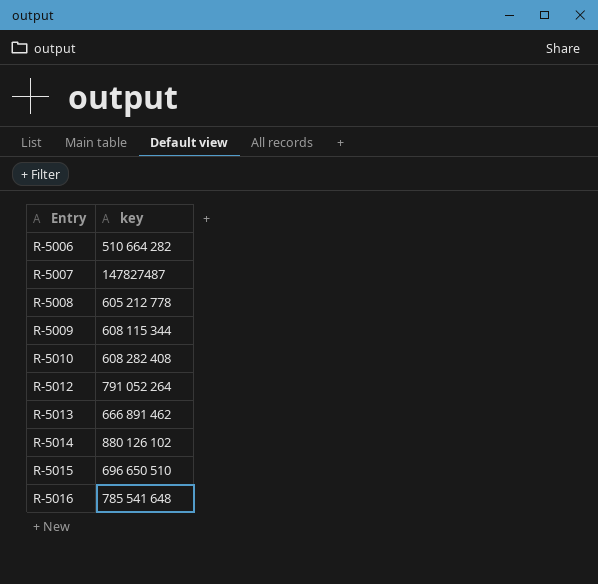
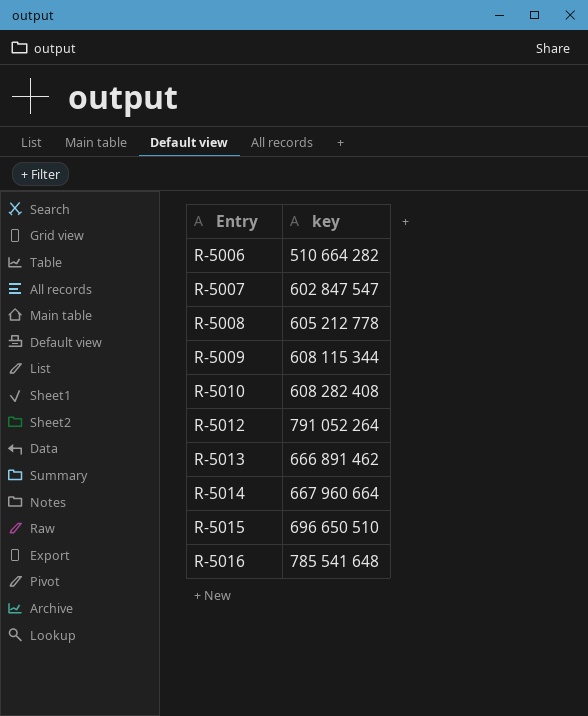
R-5007 | key: 147827487 -> 602 847 547
R-5014 | key: 880 126 102 -> 667 960 664

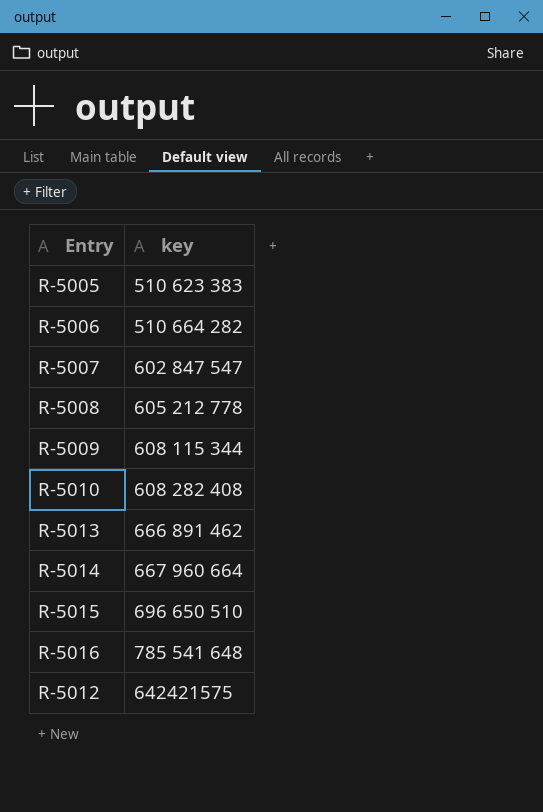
row order: Entry ascending -> key ascending
row R-5005: none -> 510 623 383
R-5012 | key: 791 052 264 -> 642421575

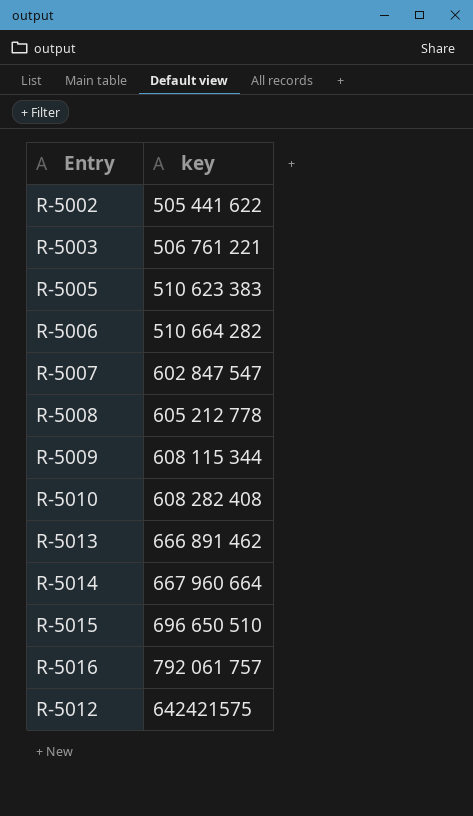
row R-5002: none -> 505 441 622
row R-5003: none -> 506 761 221
R-5016 | key: 785 541 648 -> 792 061 757

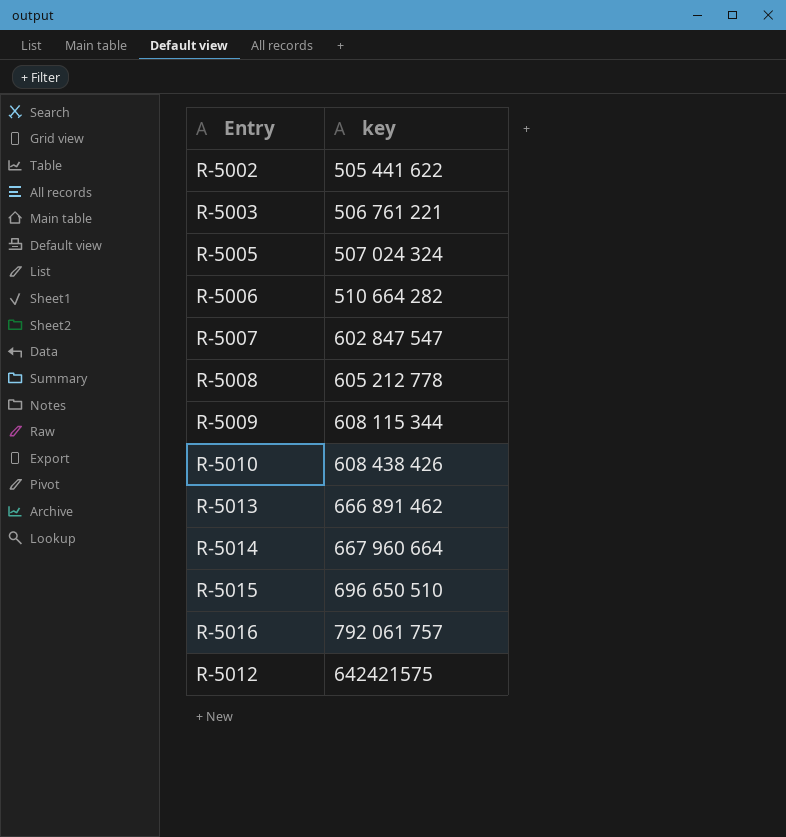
R-5005 | key: 510 623 383 -> 507 024 324
R-5010 | key: 608 282 408 -> 608 438 426

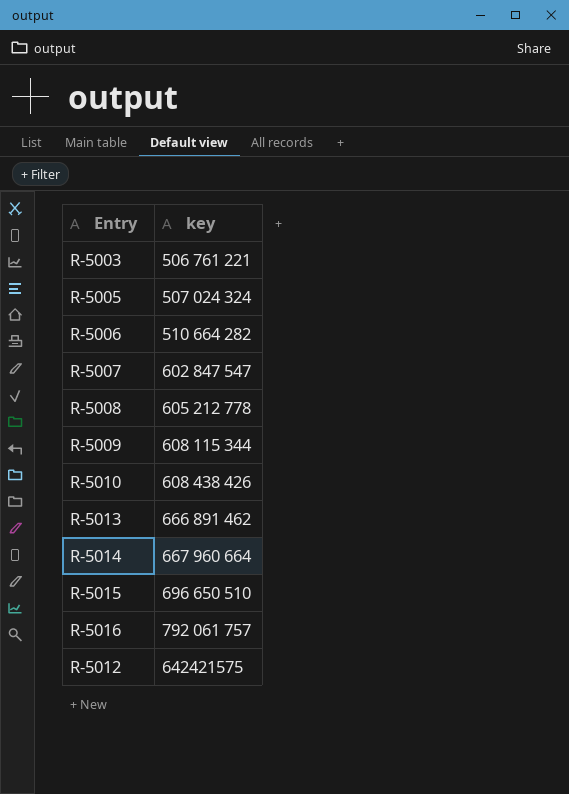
row R-5002: 505 441 622 -> none

